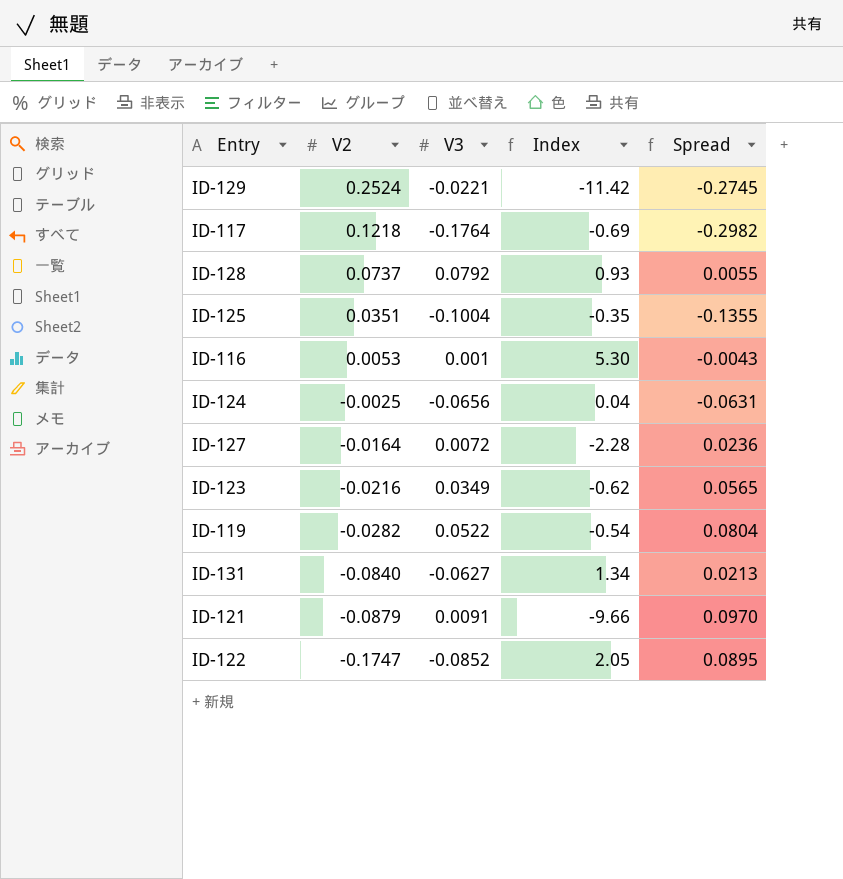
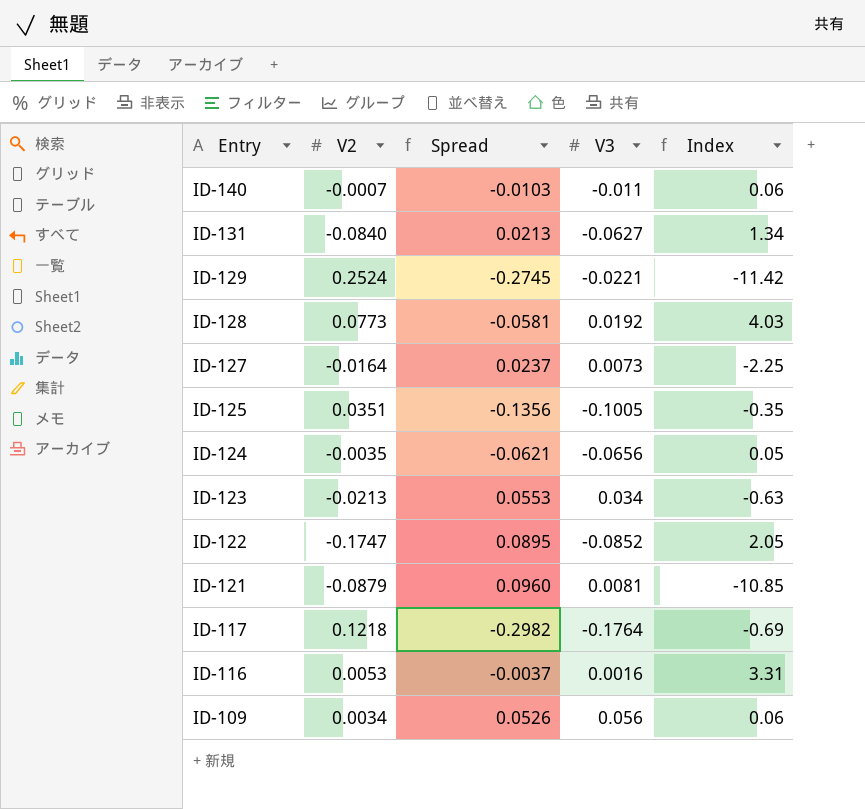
row order: V2 descending -> Entry descending
column Spread | position: 5 -> 3
row ID-119: -0.0282 | 0.0522 | -0.54 | 0.0804 -> none
row ID-140: none -> -0.0007 | -0.0103 | -0.011 | 0.06
ID-128 | V2: 0.0737 -> 0.0773
ID-128 | Spread: 0.0055 -> -0.0581
ID-128 | V3: 0.0792 -> 0.0192
ID-128 | Index: 0.93 -> 4.03
ID-127 | Spread: 0.0236 -> 0.0237
ID-127 | V3: 0.0072 -> 0.0073
ID-127 | Index: -2.28 -> -2.25
ID-125 | Spread: -0.1355 -> -0.1356
ID-125 | V3: -0.1004 -> -0.1005
ID-124 | V2: -0.0025 -> -0.0035
ID-124 | Spread: -0.0631 -> -0.0621
ID-124 | Index: 0.04 -> 0.05
ID-123 | V2: -0.0216 -> -0.0213
ID-123 | Spread: 0.0565 -> 0.0553
ID-123 | V3: 0.0349 -> 0.034
ID-123 | Index: -0.62 -> -0.63
ID-121 | Spread: 0.0970 -> 0.0960
ID-121 | V3: 0.0091 -> 0.0081
ID-121 | Index: -9.66 -> -10.85
ID-116 | Spread: -0.0043 -> -0.0037
ID-116 | V3: 0.001 -> 0.0016
ID-116 | Index: 5.30 -> 3.31
row ID-109: none -> 0.0034 | 0.0526 | 0.056 | 0.06

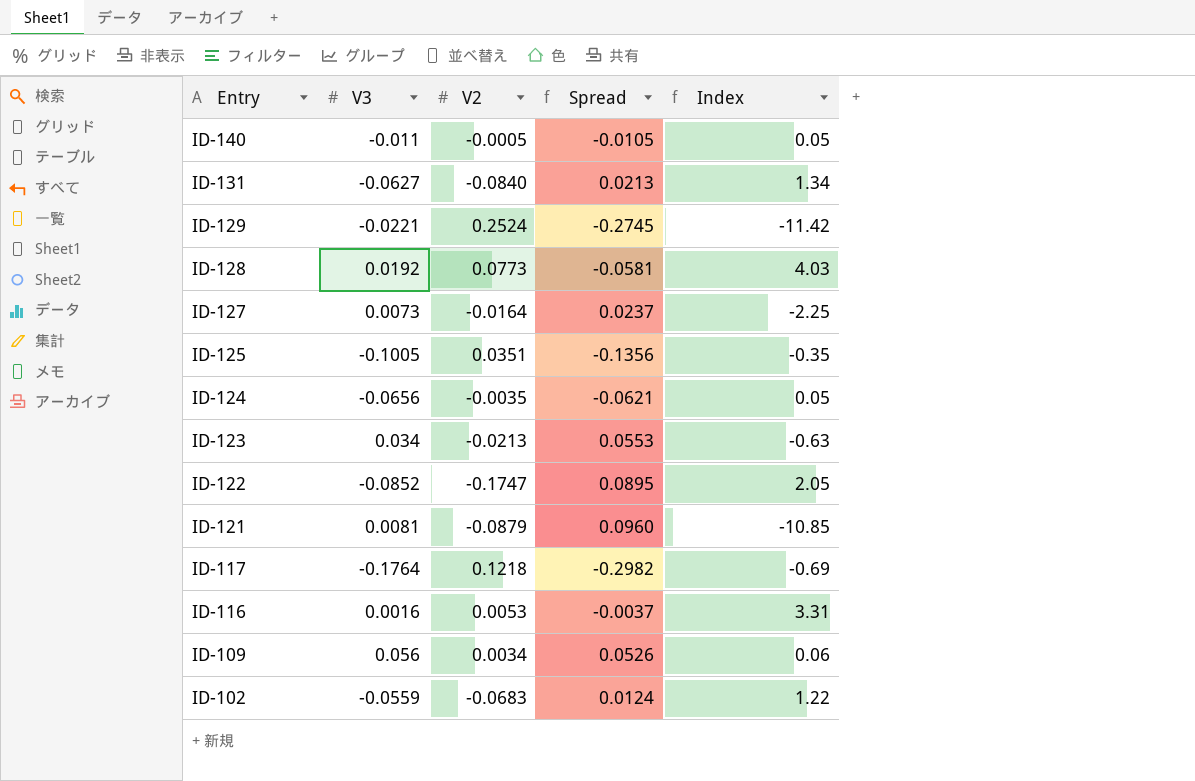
column V3 | position: 4 -> 2
ID-140 | V2: -0.0007 -> -0.0005
ID-140 | Spread: -0.0103 -> -0.0105
ID-140 | Index: 0.06 -> 0.05
row ID-102: none -> -0.0559 | -0.0683 | 0.0124 | 1.22

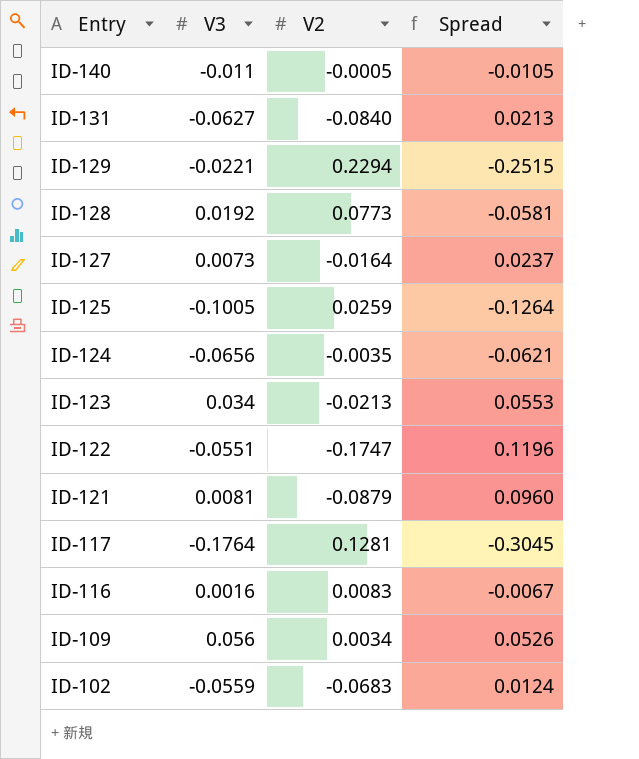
column Index | formula: [V2] / [V3] -> none
ID-129 | V2: 0.2524 -> 0.2294
ID-129 | Spread: -0.2745 -> -0.2515
ID-125 | V2: 0.0351 -> 0.0259
ID-125 | Spread: -0.1356 -> -0.1264
ID-122 | V3: -0.0852 -> -0.0551
ID-122 | Spread: 0.0895 -> 0.1196
ID-117 | V2: 0.1218 -> 0.1281
ID-117 | Spread: -0.2982 -> -0.3045
ID-116 | V2: 0.0053 -> 0.0083
ID-116 | Spread: -0.0037 -> -0.0067

